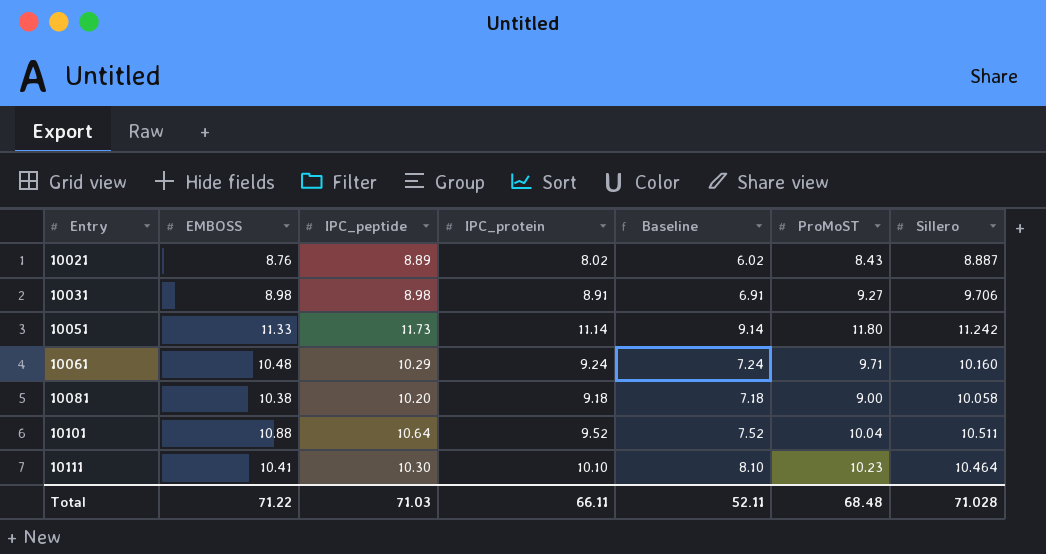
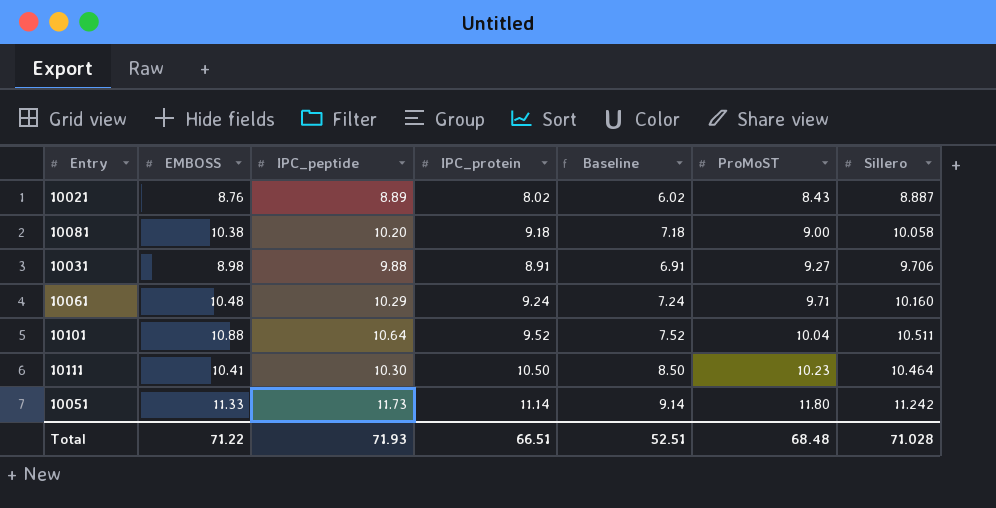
row order: Entry ascending -> ProMoST ascending
10031 | IPC_peptide: 8.98 -> 9.88
10111 | IPC_protein: 10.10 -> 10.50
10111 | Baseline: 8.10 -> 8.50
Total | IPC_peptide: 71.03 -> 71.93
Total | IPC_protein: 66.11 -> 66.51
Total | Baseline: 52.11 -> 52.51

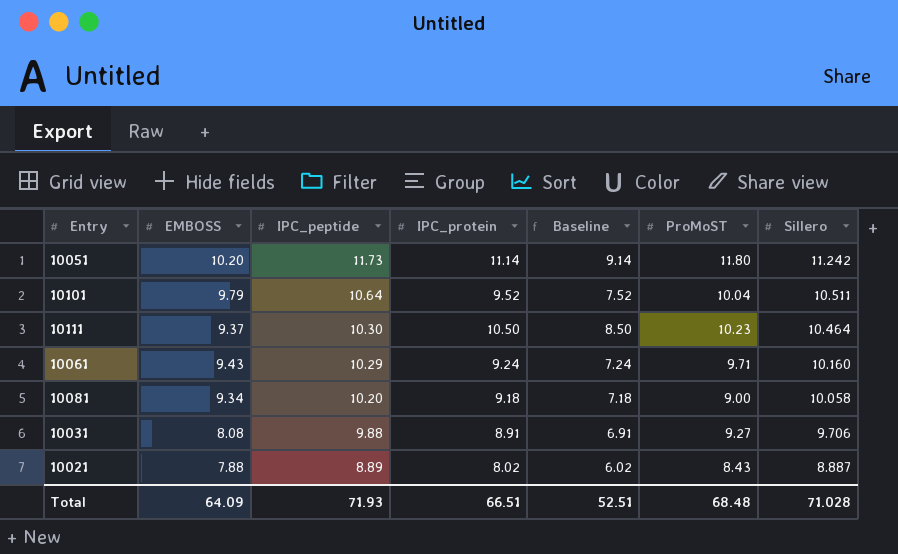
row order: ProMoST ascending -> IPC_peptide descending
10051 | EMBOSS: 11.33 -> 10.20
10101 | EMBOSS: 10.88 -> 9.79
10111 | EMBOSS: 10.41 -> 9.37
10061 | EMBOSS: 10.48 -> 9.43
10081 | EMBOSS: 10.38 -> 9.34
10031 | EMBOSS: 8.98 -> 8.08
10021 | EMBOSS: 8.76 -> 7.88
Total | EMBOSS: 71.22 -> 64.09

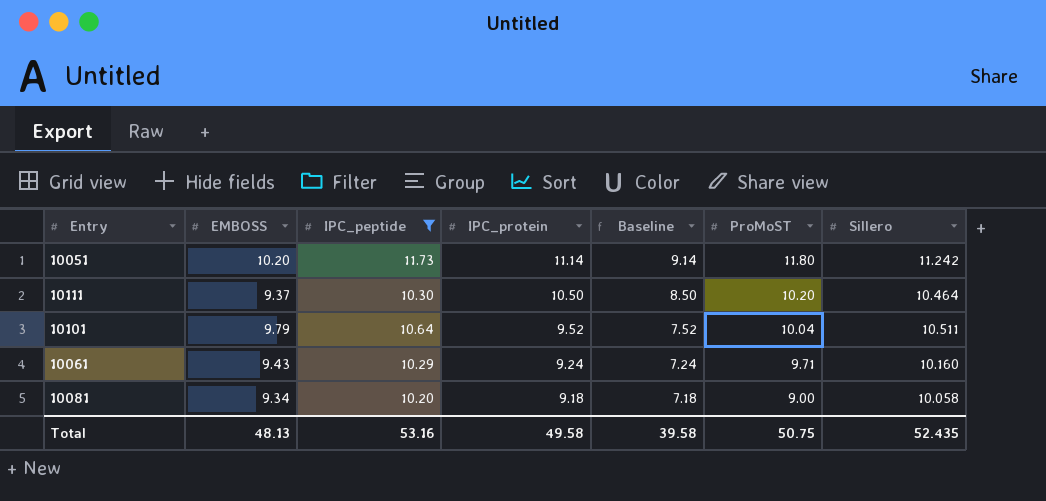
filter: none -> IPC_peptide >= 10.20
row order: IPC_peptide descending -> IPC_protein descending
10111 | ProMoST: 10.23 -> 10.20
Total | EMBOSS: 64.09 -> 48.13
Total | IPC_peptide: 71.93 -> 53.16
Total | IPC_protein: 66.51 -> 49.58
Total | Baseline: 52.51 -> 39.58
Total | ProMoST: 68.48 -> 50.75
Total | Sillero: 71.028 -> 52.435

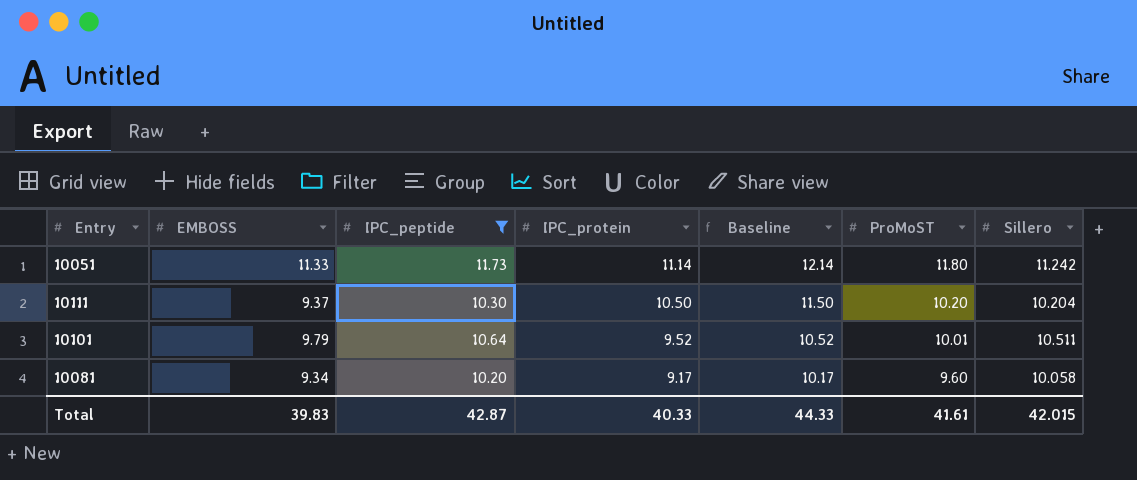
column Baseline | formula: [IPC_protein] - 2 -> [IPC_protein] + 1
row 10061: 9.43 | 10.29 | 9.24 | 7.24 | 9.71 | 10.160 -> none
10051 | EMBOSS: 10.20 -> 11.33
10111 | Sillero: 10.464 -> 10.204
10101 | ProMoST: 10.04 -> 10.01
10081 | IPC_protein: 9.18 -> 9.17
10081 | ProMoST: 9.00 -> 9.60
Total | EMBOSS: 48.13 -> 39.83
Total | IPC_peptide: 53.16 -> 42.87
Total | IPC_protein: 49.58 -> 40.33
Total | Baseline: 39.58 -> 44.33
Total | ProMoST: 50.75 -> 41.61
Total | Sillero: 52.435 -> 42.015

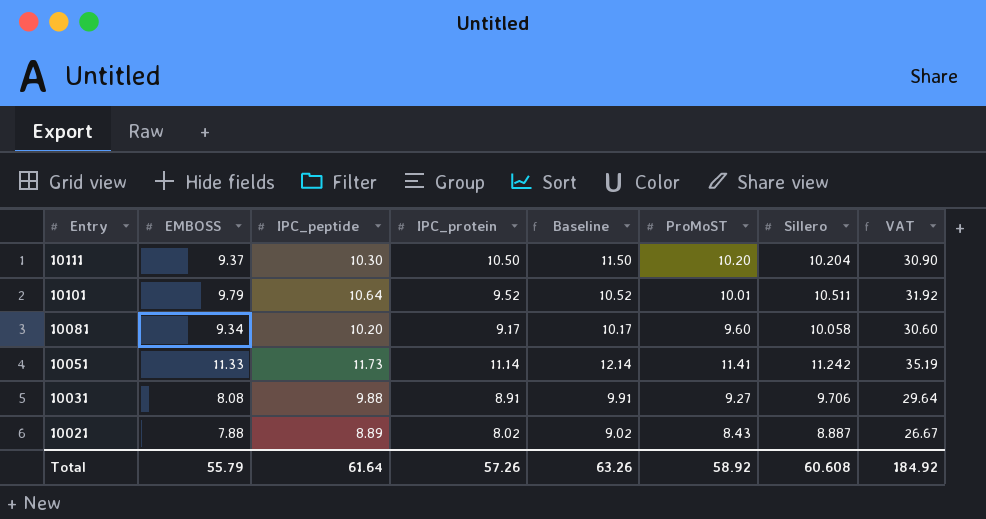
filter: IPC_peptide >= 10.20 -> none
row order: IPC_protein descending -> Entry descending
column VAT | formula: none -> [IPC_peptide] * 3
10051 | ProMoST: 11.80 -> 11.41
Total | EMBOSS: 39.83 -> 55.79
Total | IPC_peptide: 42.87 -> 61.64
Total | IPC_protein: 40.33 -> 57.26
Total | Baseline: 44.33 -> 63.26
Total | ProMoST: 41.61 -> 58.92
Total | Sillero: 42.015 -> 60.608

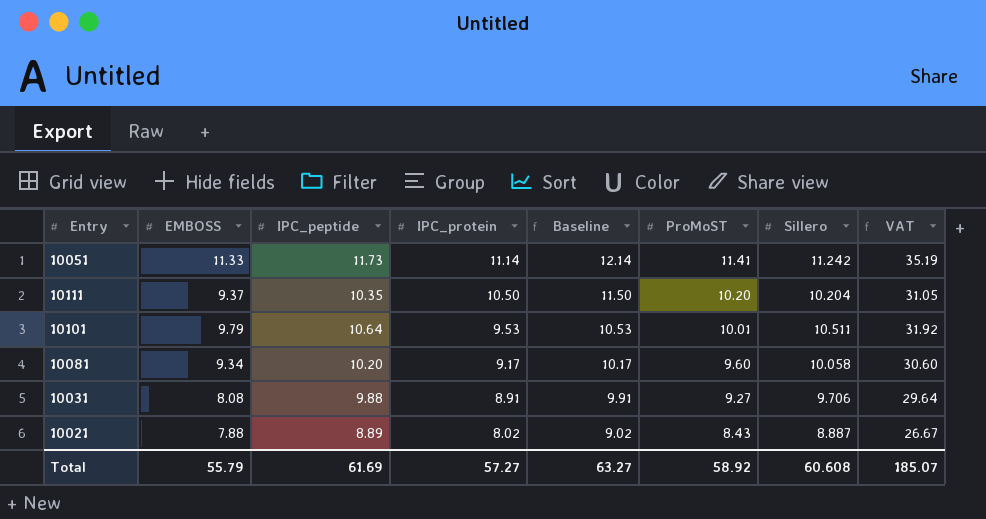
row order: Entry descending -> IPC_protein descending
10111 | IPC_peptide: 10.30 -> 10.35
10111 | VAT: 30.90 -> 31.05
10101 | IPC_protein: 9.52 -> 9.53
10101 | Baseline: 10.52 -> 10.53
Total | IPC_peptide: 61.64 -> 61.69
Total | IPC_protein: 57.26 -> 57.27
Total | Baseline: 63.26 -> 63.27
Total | VAT: 184.92 -> 185.07

